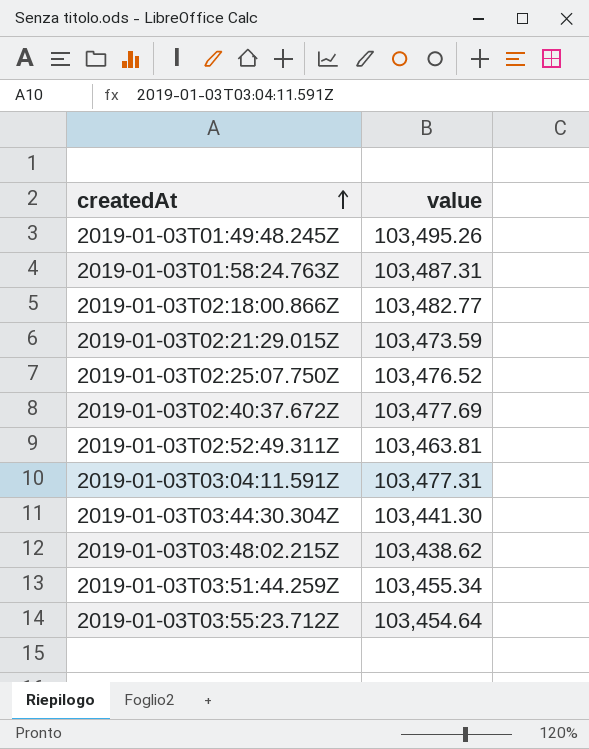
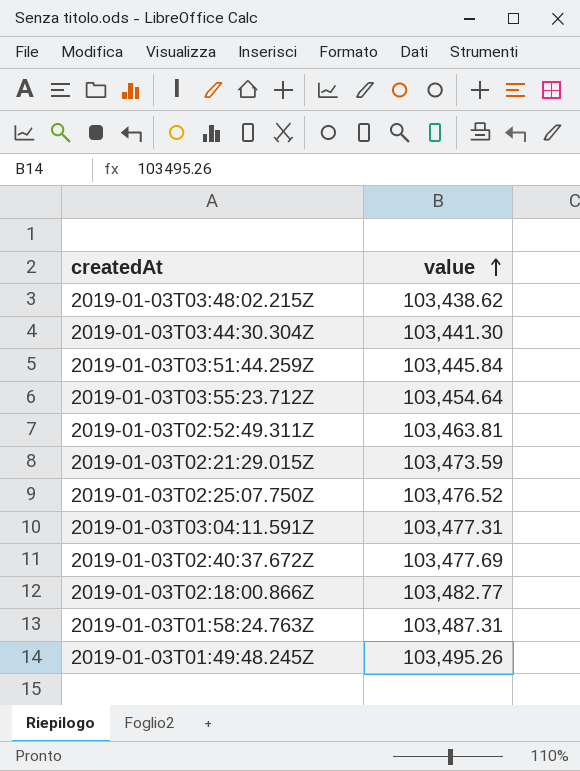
row order: createdAt ascending -> value ascending
2019-01-03T03:51:44.259Z | value: 103,455.34 -> 103,445.84

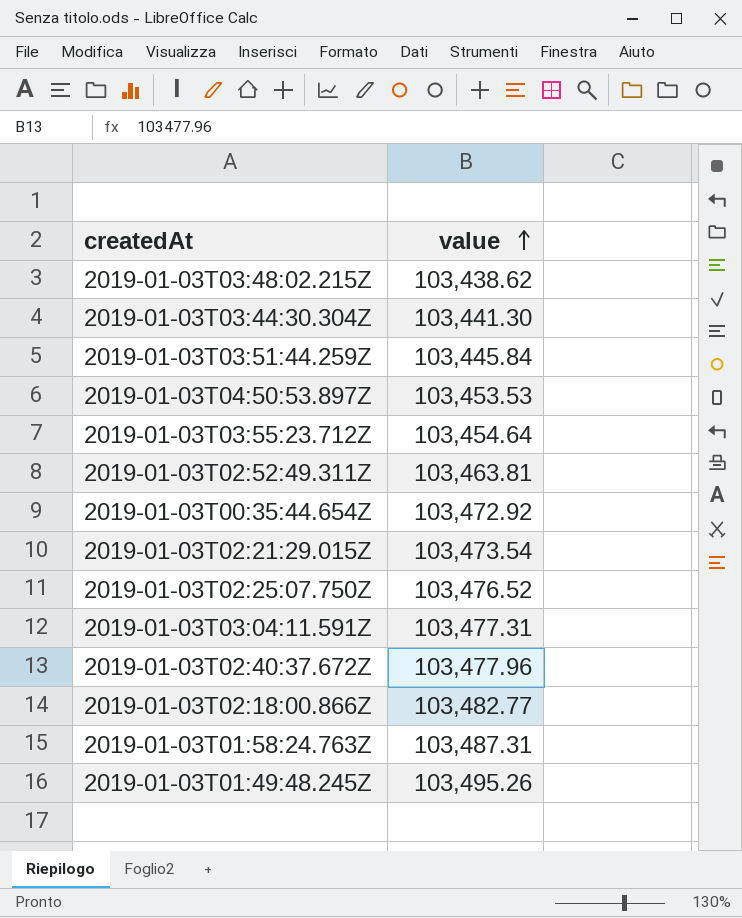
row 2019-01-03T04:50:53.897Z: none -> 103,453.53
row 2019-01-03T00:35:44.654Z: none -> 103,472.92
2019-01-03T02:21:29.015Z | value: 103,473.59 -> 103,473.54
2019-01-03T02:40:37.672Z | value: 103,477.69 -> 103,477.96

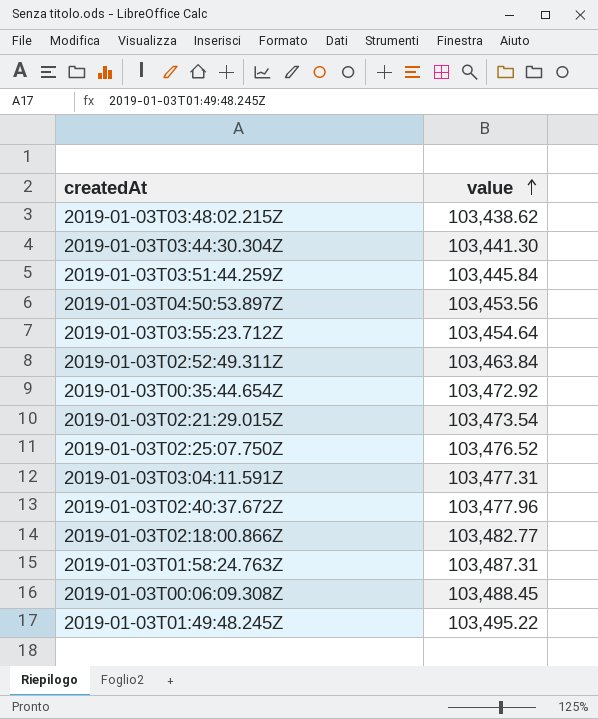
2019-01-03T04:50:53.897Z | value: 103,453.53 -> 103,453.56
2019-01-03T02:52:49.311Z | value: 103,463.81 -> 103,463.84
row 2019-01-03T00:06:09.308Z: none -> 103,488.45
2019-01-03T01:49:48.245Z | value: 103,495.26 -> 103,495.22

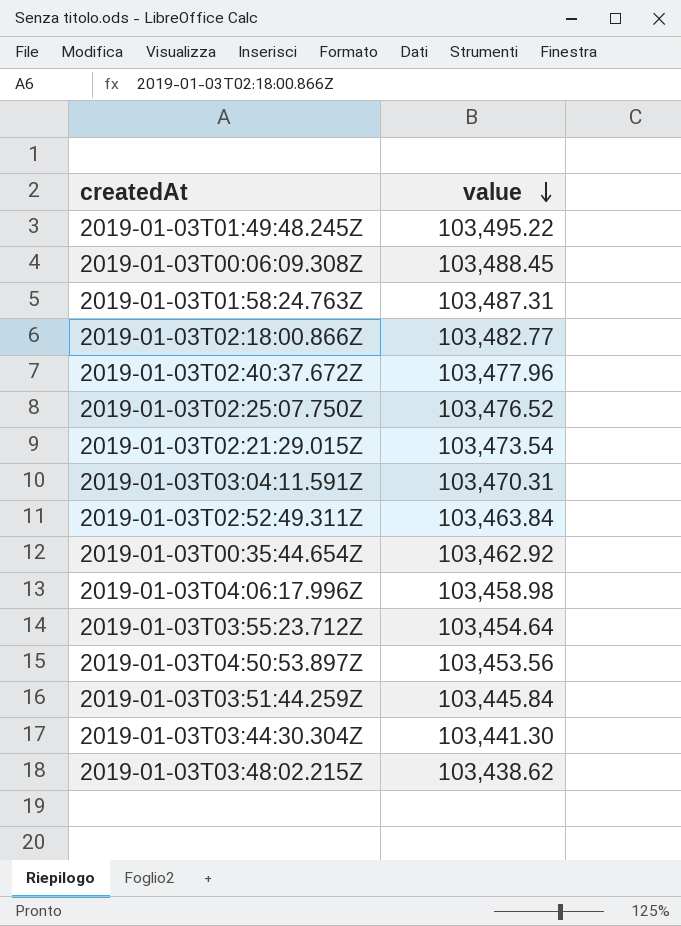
row order: value ascending -> value descending
2019-01-03T03:04:11.591Z | value: 103,477.31 -> 103,470.31
2019-01-03T00:35:44.654Z | value: 103,472.92 -> 103,462.92
row 2019-01-03T04:06:17.996Z: none -> 103,458.98

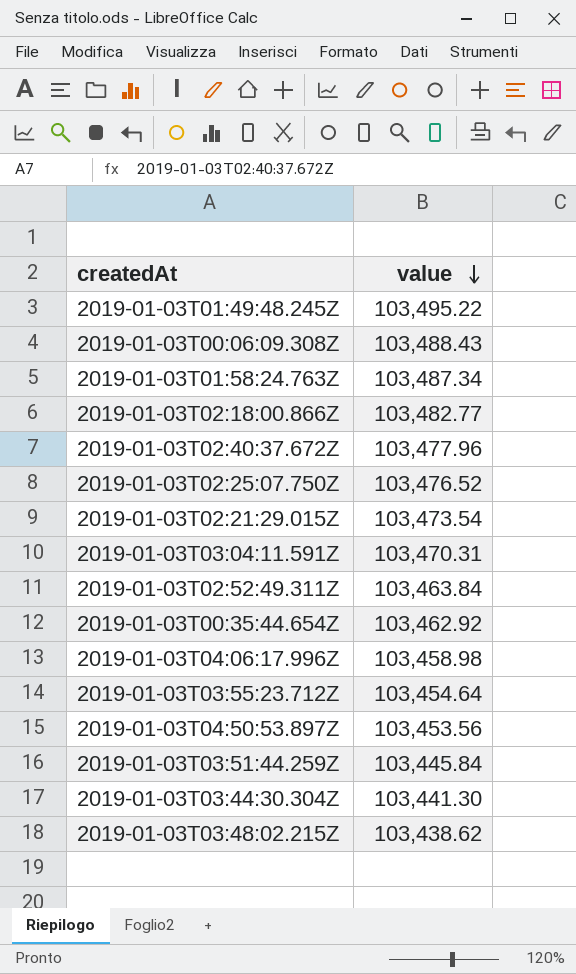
2019-01-03T00:06:09.308Z | value: 103,488.45 -> 103,488.43
2019-01-03T01:58:24.763Z | value: 103,487.31 -> 103,487.34

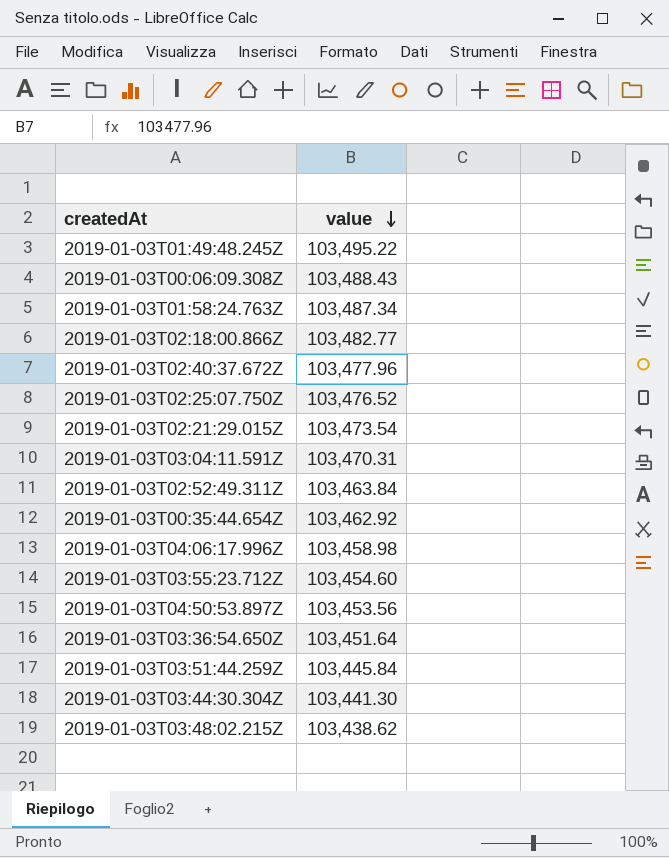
2019-01-03T03:55:23.712Z | value: 103,454.64 -> 103,454.60
row 2019-01-03T03:36:54.650Z: none -> 103,451.64

